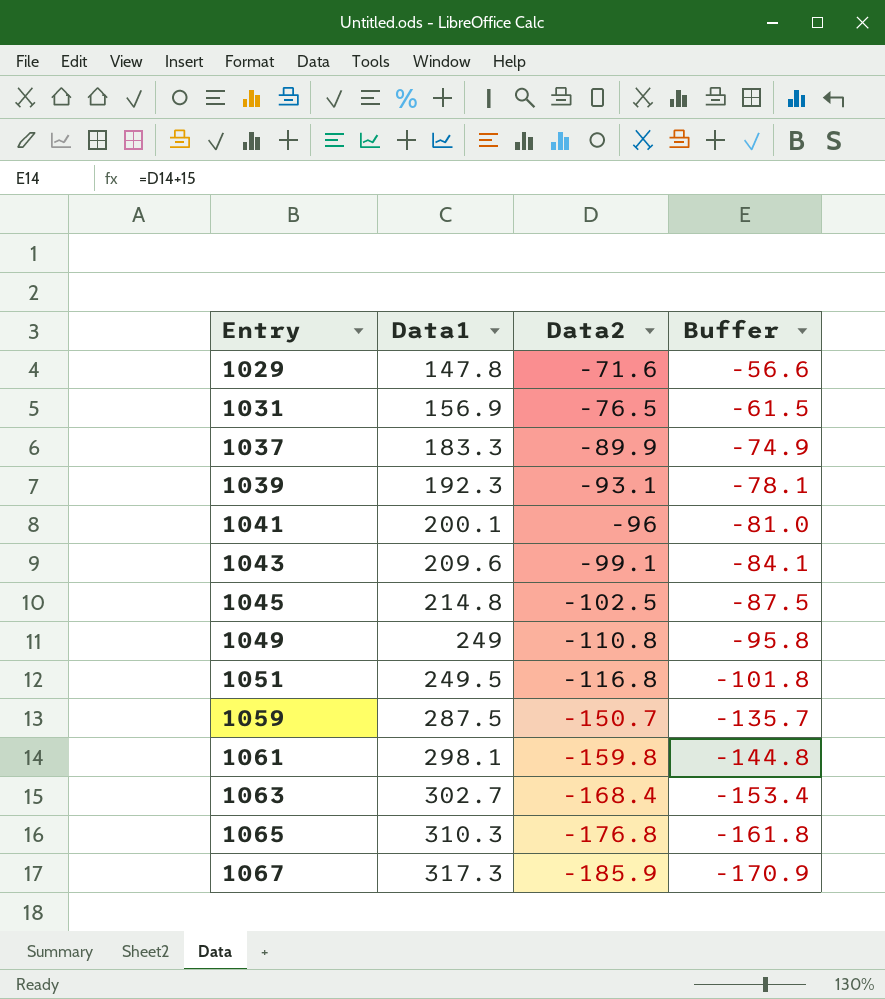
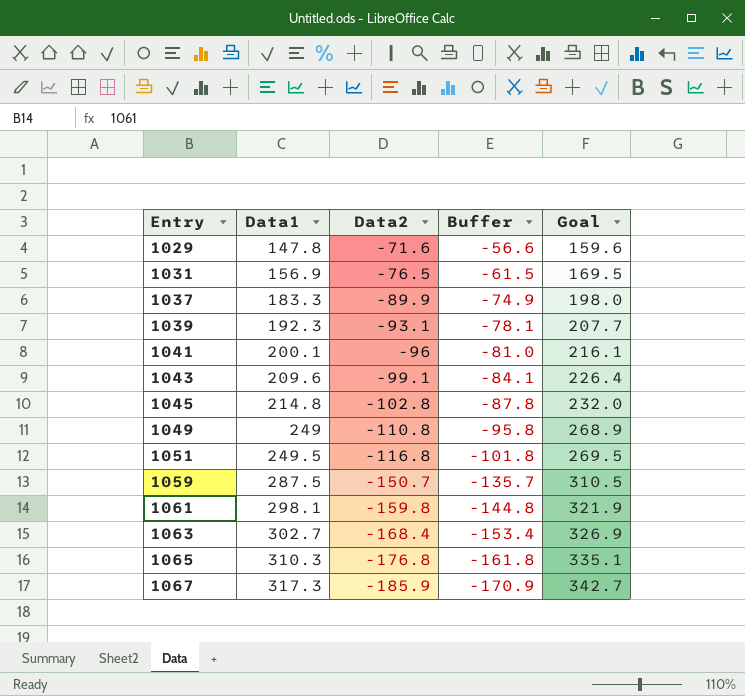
column Goal | formula: none -> [Data1] * 1.08
1045 | Data2: -102.5 -> -102.8
1045 | Buffer: -87.5 -> -87.8

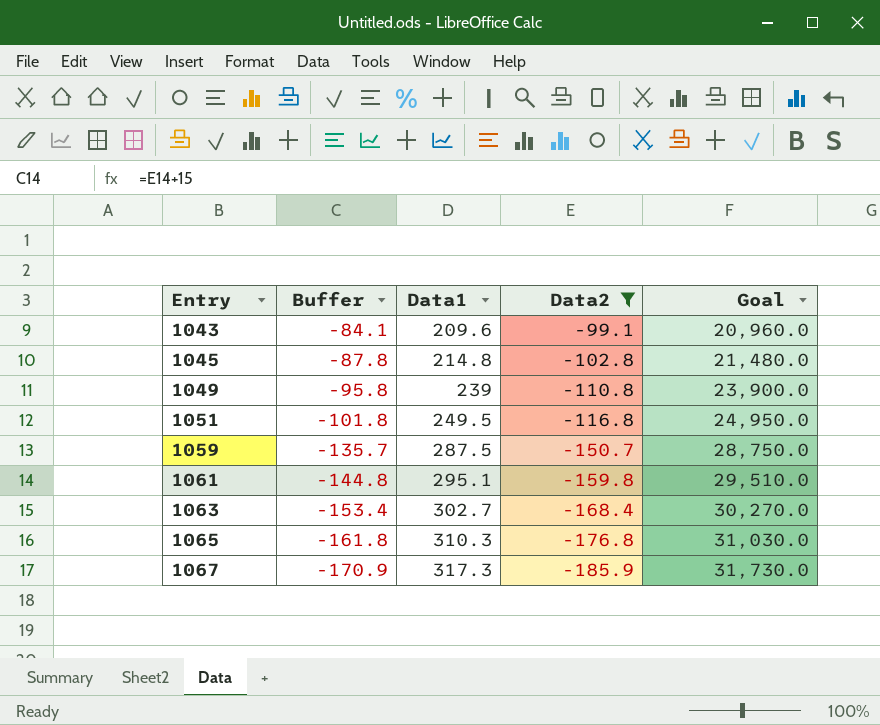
filter: none -> Data2 <= -99.1
column Buffer | position: 4 -> 2
column Goal | formula: [Data1] * 1.08 -> [Data1] * 100
1049 | Data1: 249 -> 239
1061 | Data1: 298.1 -> 295.1

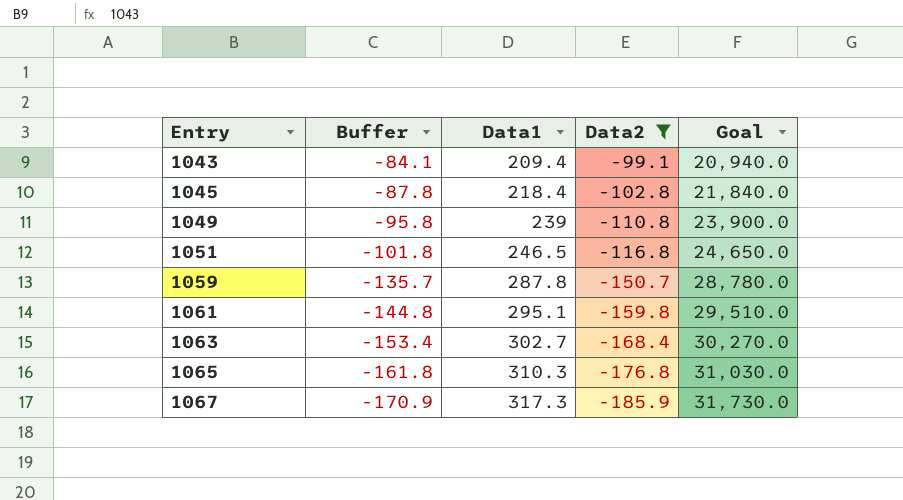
1043 | Data1: 209.6 -> 209.4
1043 | Goal: 20,960.0 -> 20,940.0
1045 | Data1: 214.8 -> 218.4
1045 | Goal: 21,480.0 -> 21,840.0
1051 | Data1: 249.5 -> 246.5
1051 | Goal: 24,950.0 -> 24,650.0
1059 | Data1: 287.5 -> 287.8
1059 | Goal: 28,750.0 -> 28,780.0

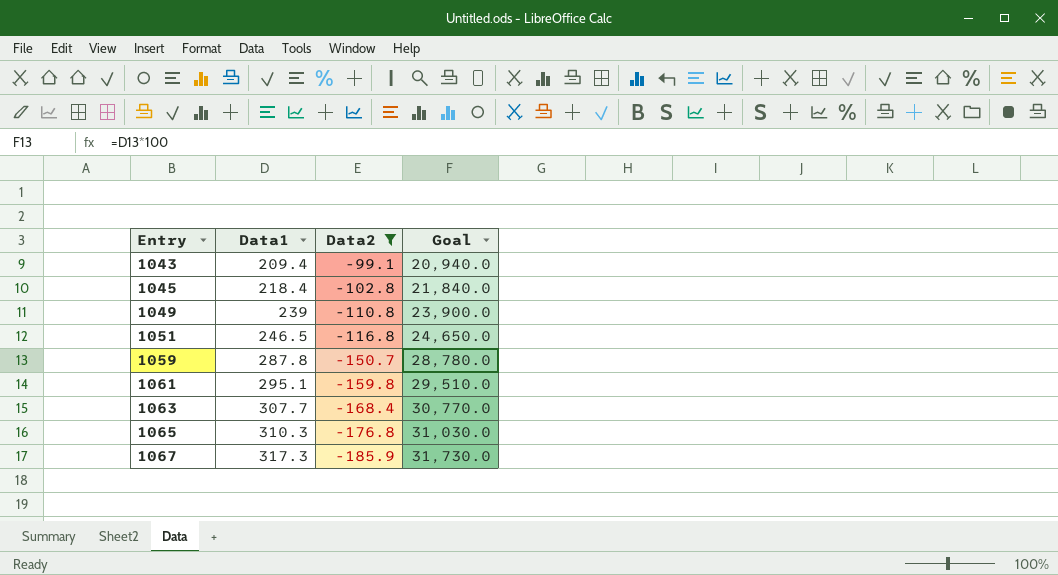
column Buffer | formula: [Data2] + 15 -> none
1063 | Data1: 302.7 -> 307.7
1063 | Goal: 30,270.0 -> 30,770.0

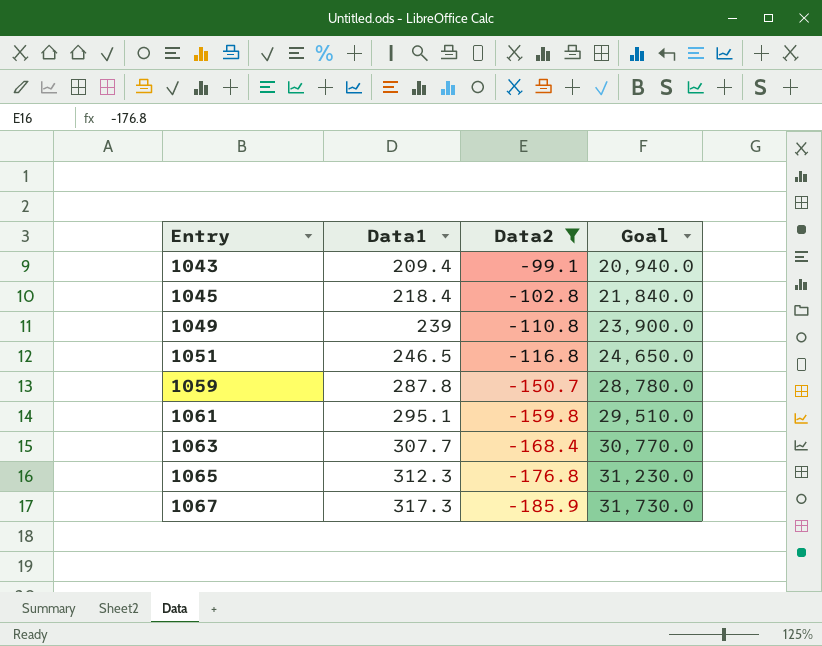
1065 | Data1: 310.3 -> 312.3
1065 | Goal: 31,030.0 -> 31,230.0

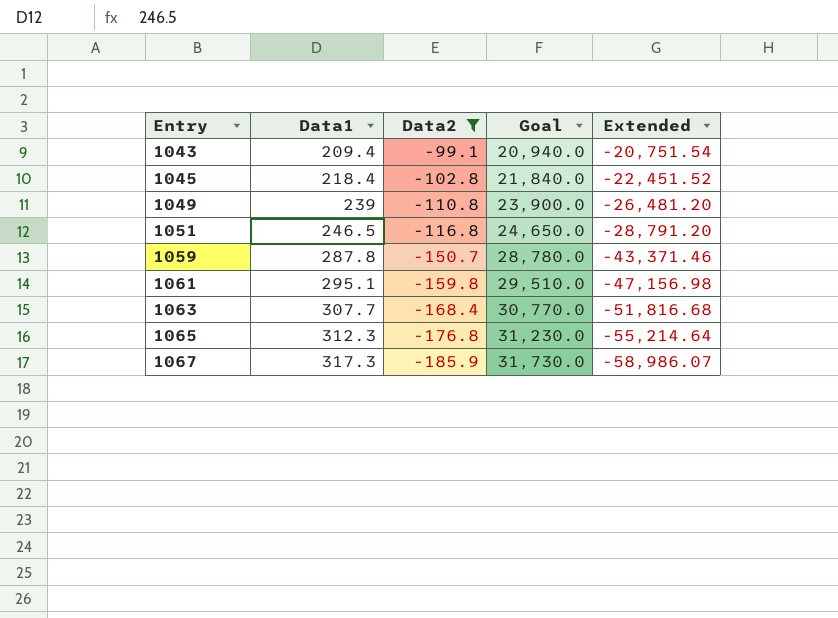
column Extended | formula: none -> [Data1] * [Data2]

